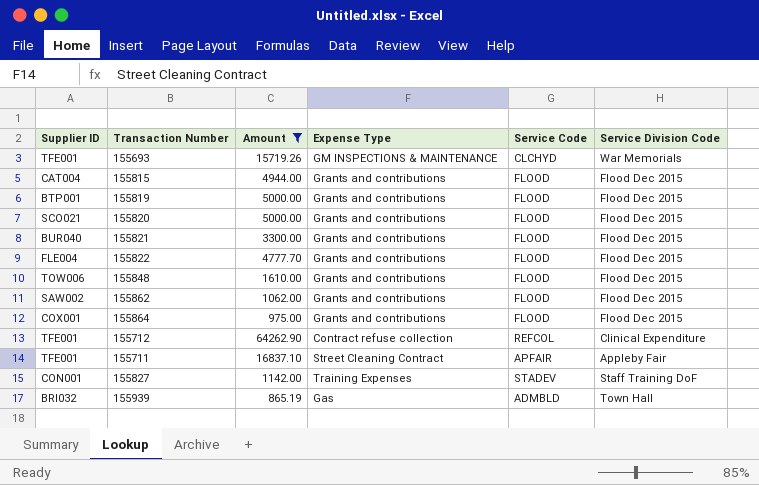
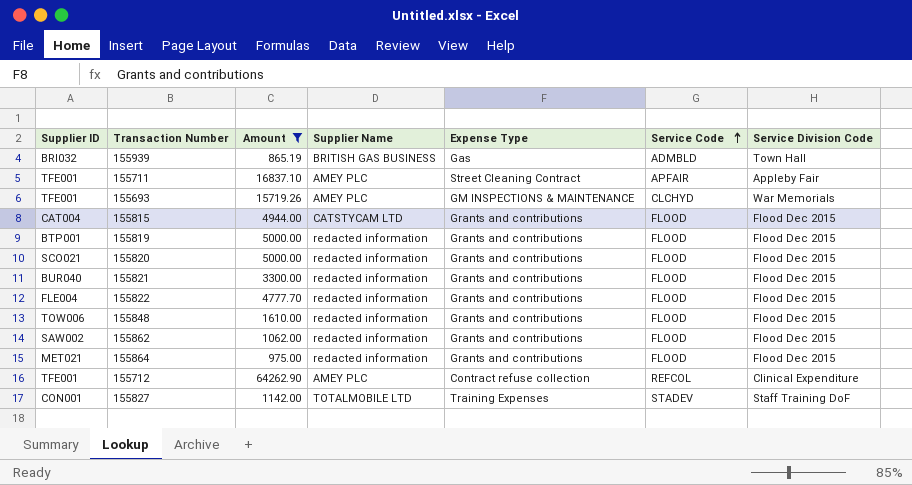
row order: none -> Service Code ascending
column Supplier Name | position: none -> 4
155864 | Supplier ID: COX001 -> MET021

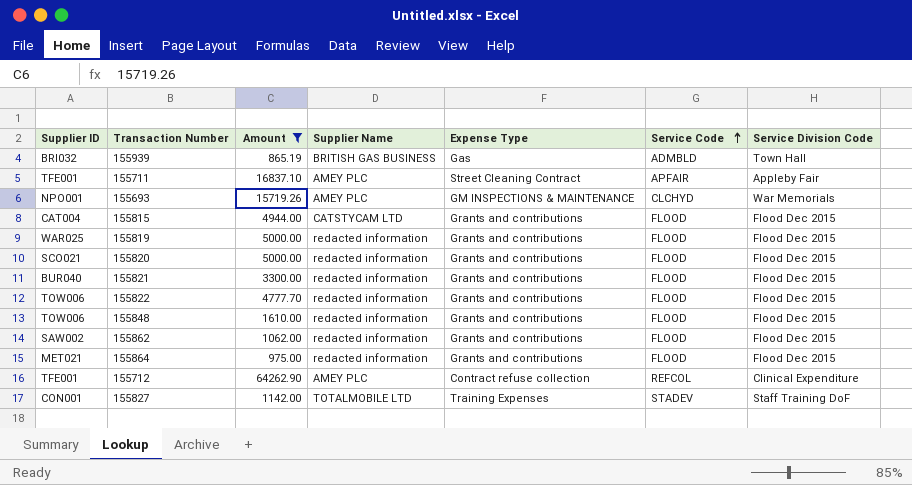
155693 | Supplier ID: TFE001 -> NPO001
155819 | Supplier ID: BTP001 -> WAR025
155822 | Supplier ID: FLE004 -> TOW006

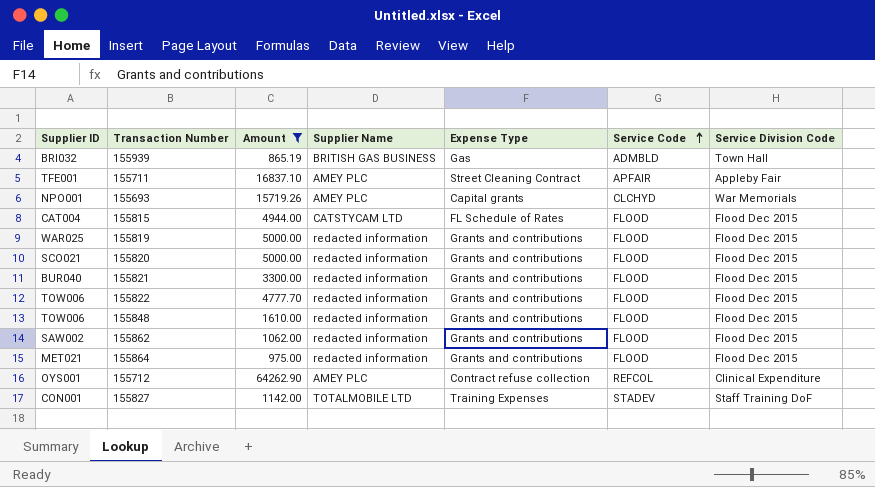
155693 | Expense Type: GM INSPECTIONS & MAINTENANCE -> Capital grants
155815 | Expense Type: Grants and contributions -> FL Schedule of Rates
155712 | Supplier ID: TFE001 -> OYS001

